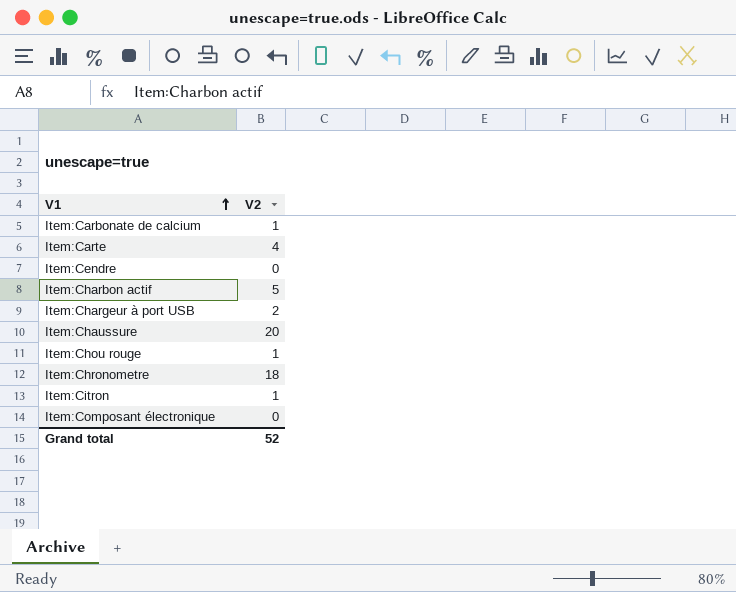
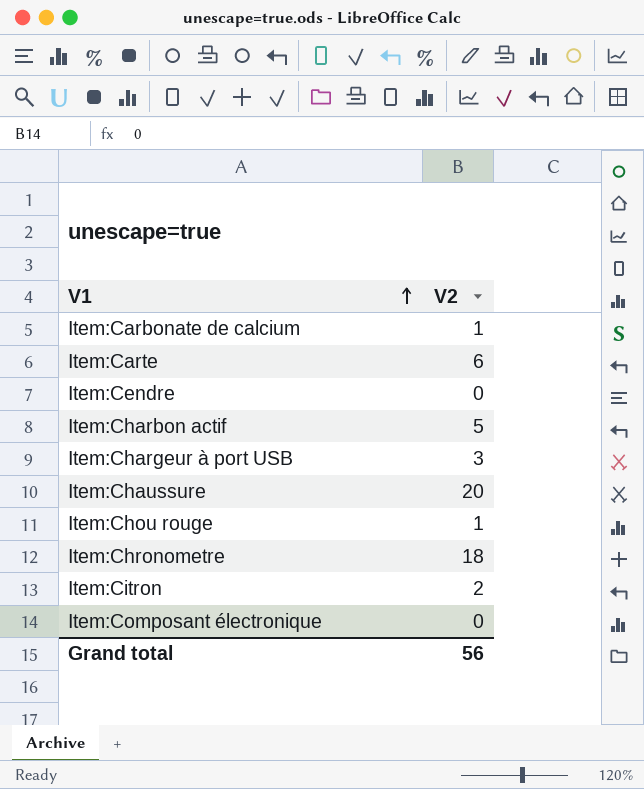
Item:Carte | V2: 4 -> 6
Item:Chargeur à port USB | V2: 2 -> 3
Item:Citron | V2: 1 -> 2
Grand total | V2: 52 -> 56

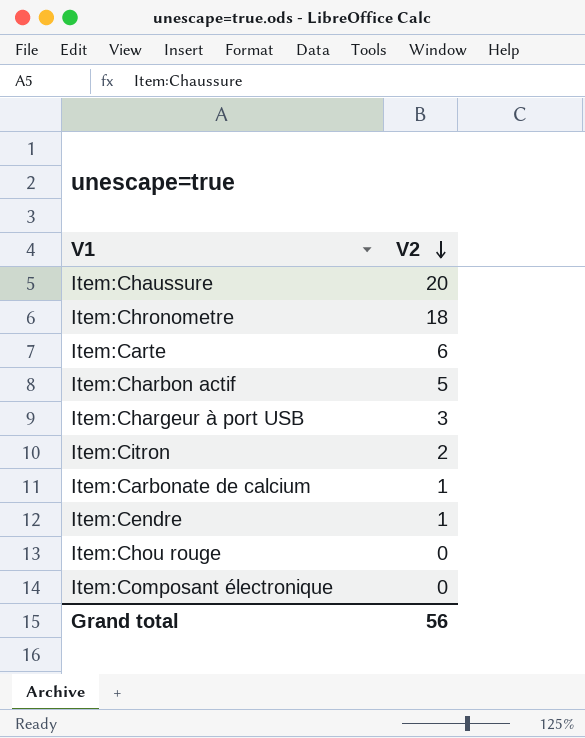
row order: V1 ascending -> V2 descending
Item:Cendre | V2: 0 -> 1
Item:Chou rouge | V2: 1 -> 0

